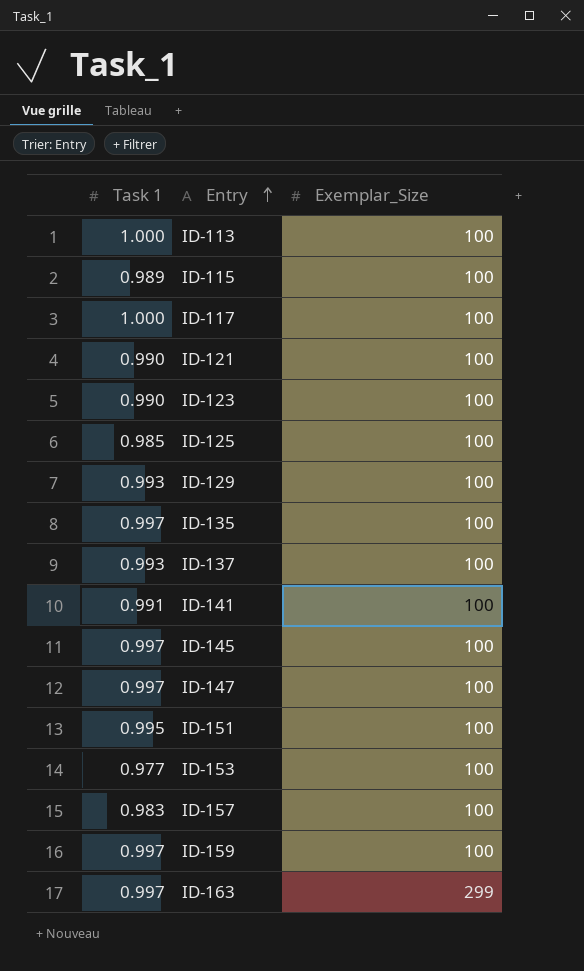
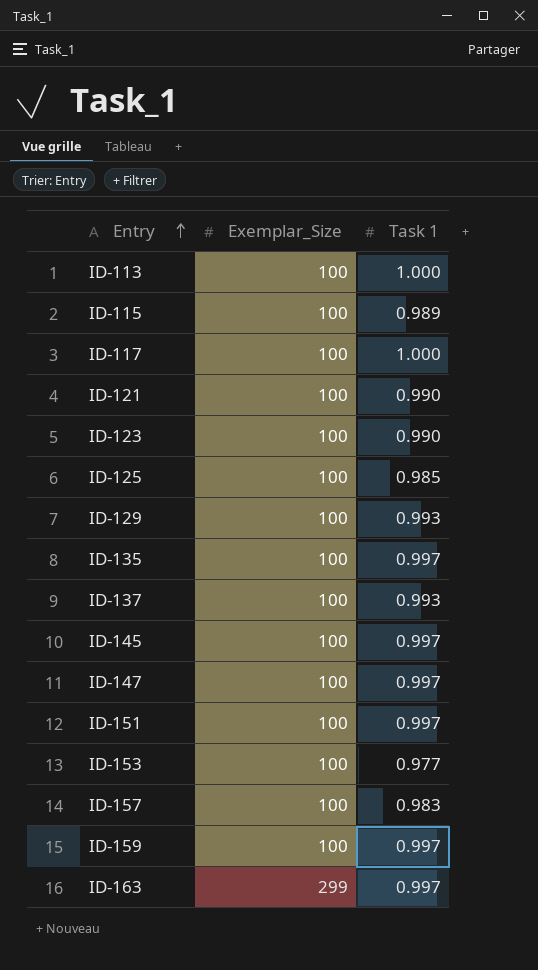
column Task 1 | position: 1 -> 3
row ID-141: 0.991 | 100 -> none
ID-151 | Task 1: 0.995 -> 0.997

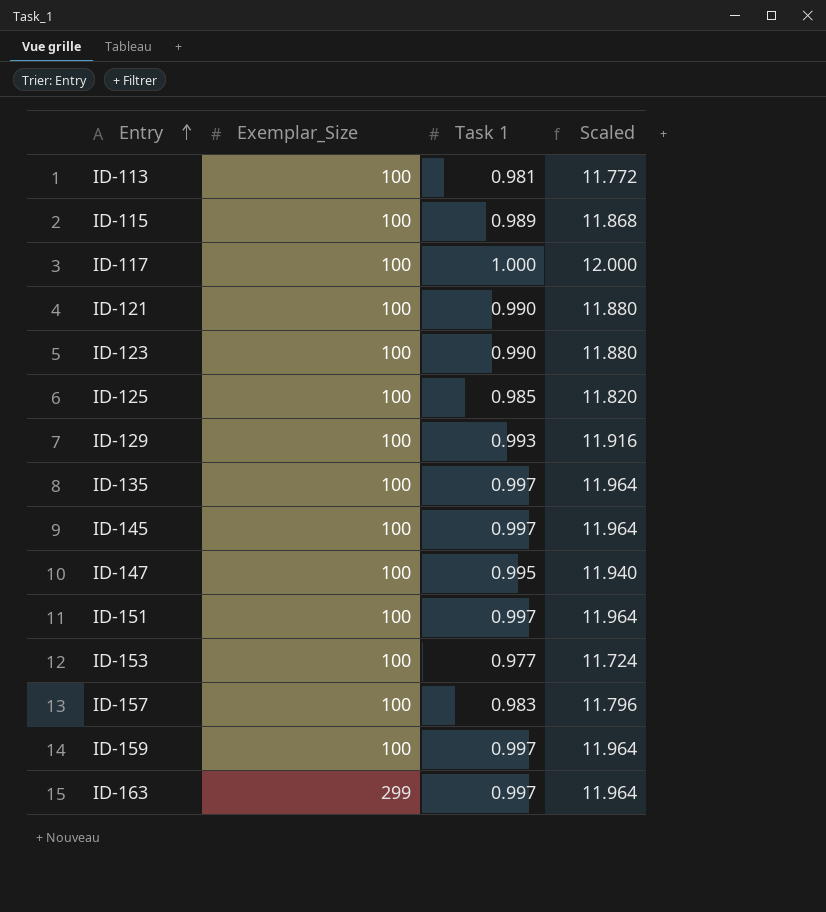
column Scaled | formula: none -> [Task 1] * 12
row ID-137: 100 | 0.993 -> none
ID-113 | Task 1: 1.000 -> 0.981
ID-147 | Task 1: 0.997 -> 0.995

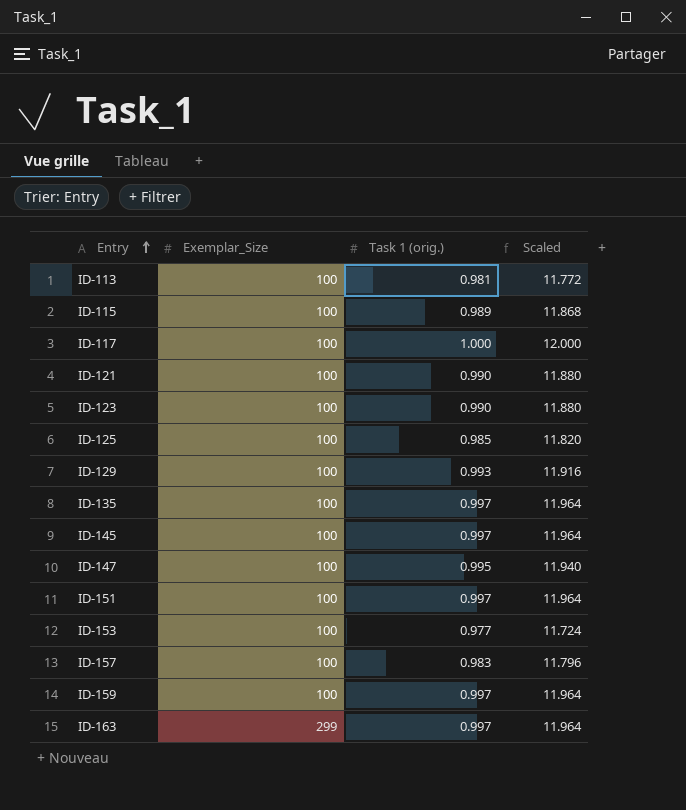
column name: Task 1 -> Task 1 (orig.)

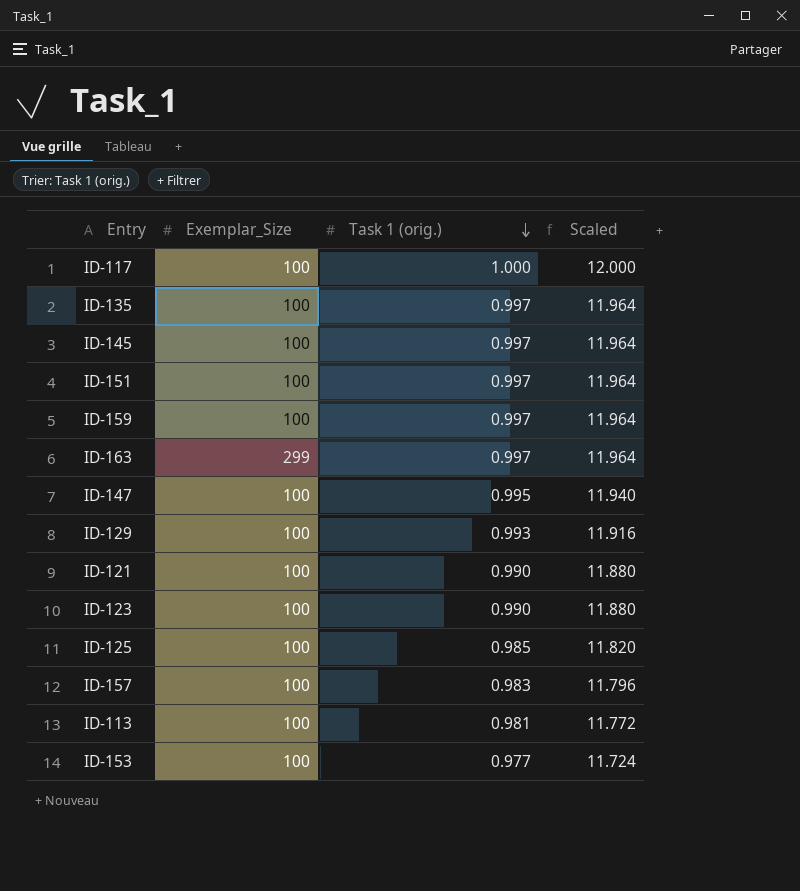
row order: Entry ascending -> Task 1 (orig.) descending
row ID-115: 100 | 0.989 | 11.868 -> none

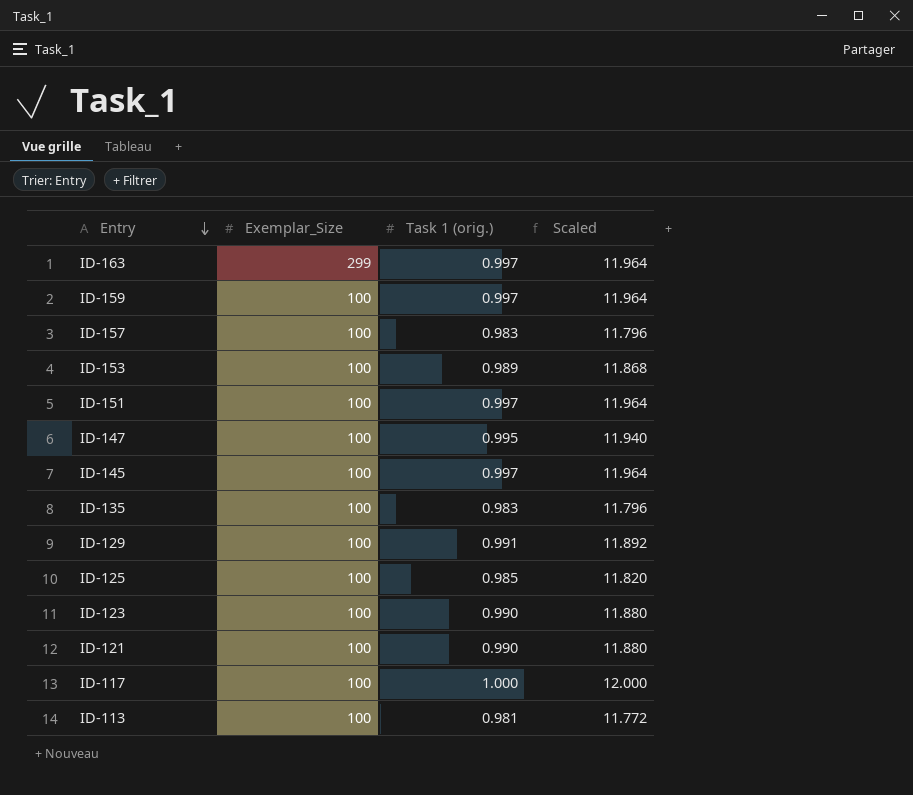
row order: Task 1 (orig.) descending -> Entry descending
ID-153 | Task 1 (orig.): 0.977 -> 0.989
ID-153 | Scaled: 11.724 -> 11.868
ID-135 | Task 1 (orig.): 0.997 -> 0.983
ID-135 | Scaled: 11.964 -> 11.796
ID-129 | Task 1 (orig.): 0.993 -> 0.991
ID-129 | Scaled: 11.916 -> 11.892

